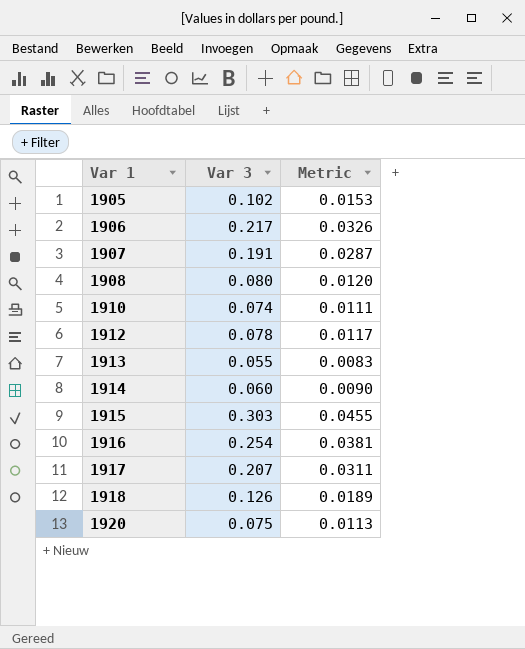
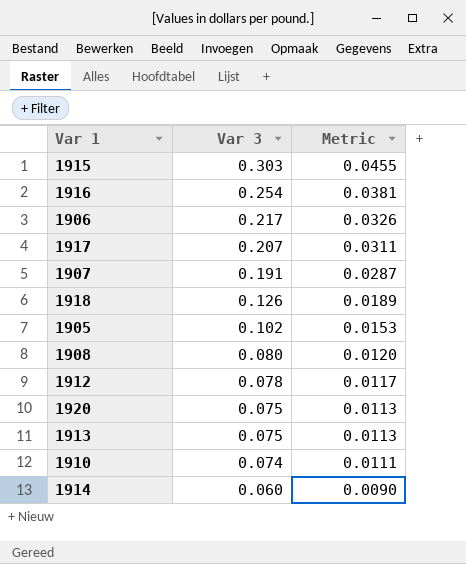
row order: Var 1 ascending -> Var 3 descending
1913 | Var 3: 0.055 -> 0.075
1913 | Metric: 0.0083 -> 0.0113

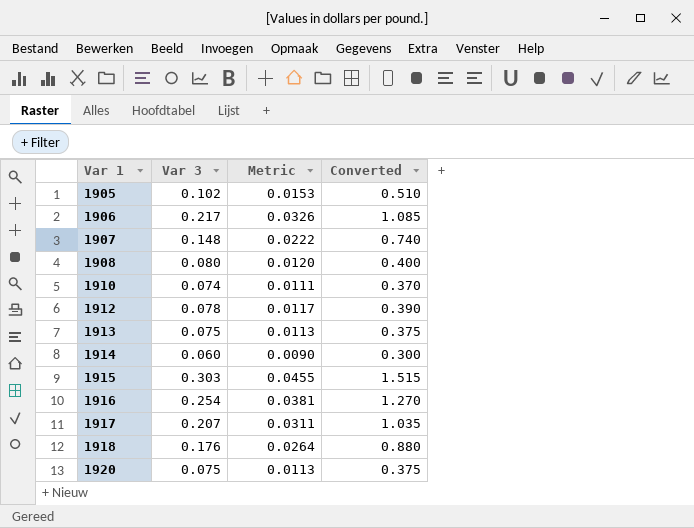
row order: Var 3 descending -> Var 1 ascending
column Converted | formula: none -> [Var 3] * 5
1907 | Var 3: 0.191 -> 0.148
1907 | Metric: 0.0287 -> 0.0222
1918 | Var 3: 0.126 -> 0.176
1918 | Metric: 0.0189 -> 0.0264

